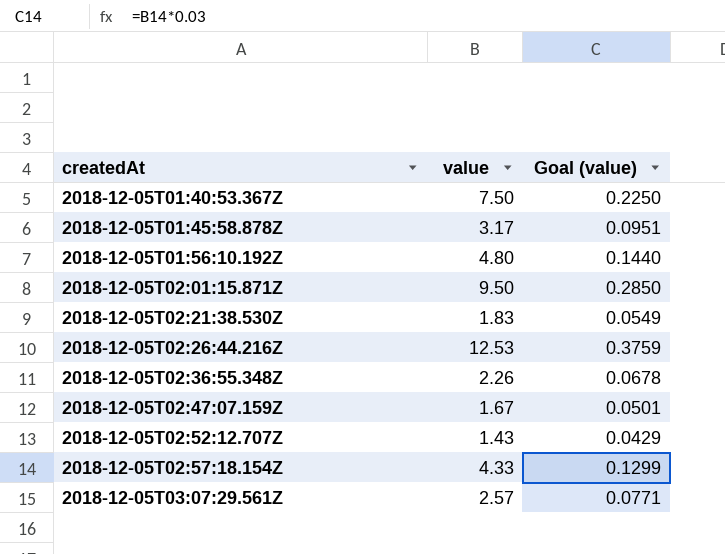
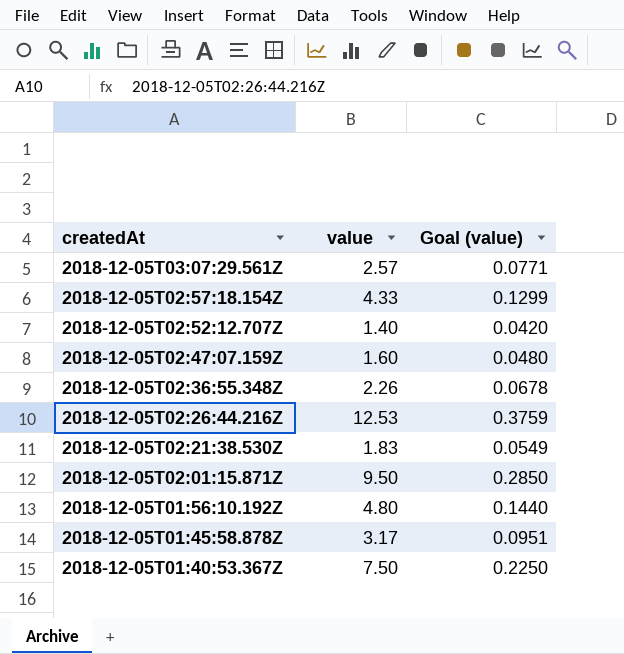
row order: createdAt ascending -> createdAt descending
2018-12-05T02:52:12.707Z | value: 1.43 -> 1.40
2018-12-05T02:52:12.707Z | Goal (value): 0.0429 -> 0.0420
2018-12-05T02:47:07.159Z | value: 1.67 -> 1.60
2018-12-05T02:47:07.159Z | Goal (value): 0.0501 -> 0.0480

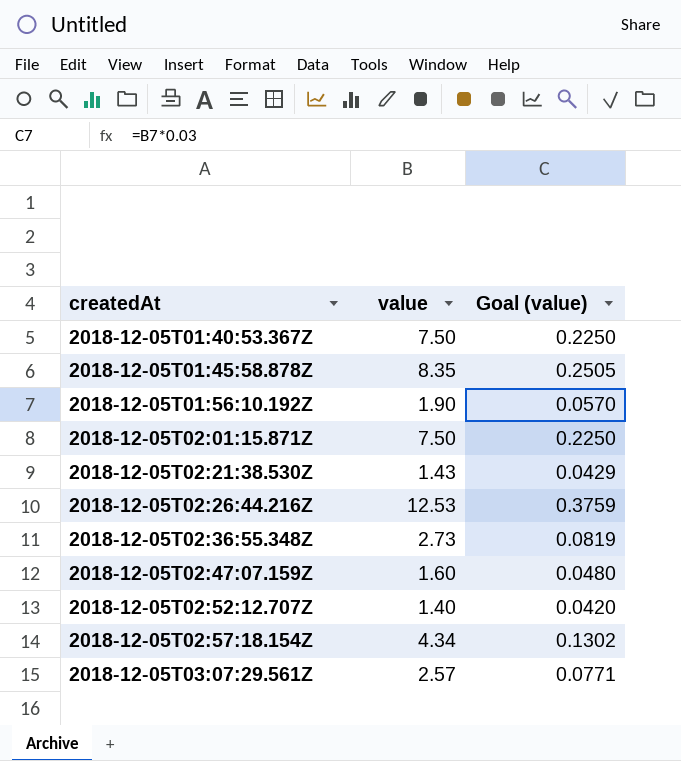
row order: createdAt descending -> createdAt ascending
2018-12-05T01:45:58.878Z | value: 3.17 -> 8.35
2018-12-05T01:45:58.878Z | Goal (value): 0.0951 -> 0.2505
2018-12-05T01:56:10.192Z | value: 4.80 -> 1.90
2018-12-05T01:56:10.192Z | Goal (value): 0.1440 -> 0.0570
2018-12-05T02:01:15.871Z | value: 9.50 -> 7.50
2018-12-05T02:01:15.871Z | Goal (value): 0.2850 -> 0.2250
2018-12-05T02:21:38.530Z | value: 1.83 -> 1.43
2018-12-05T02:21:38.530Z | Goal (value): 0.0549 -> 0.0429
2018-12-05T02:36:55.348Z | value: 2.26 -> 2.73
2018-12-05T02:36:55.348Z | Goal (value): 0.0678 -> 0.0819
2018-12-05T02:57:18.154Z | value: 4.33 -> 4.34
2018-12-05T02:57:18.154Z | Goal (value): 0.1299 -> 0.1302

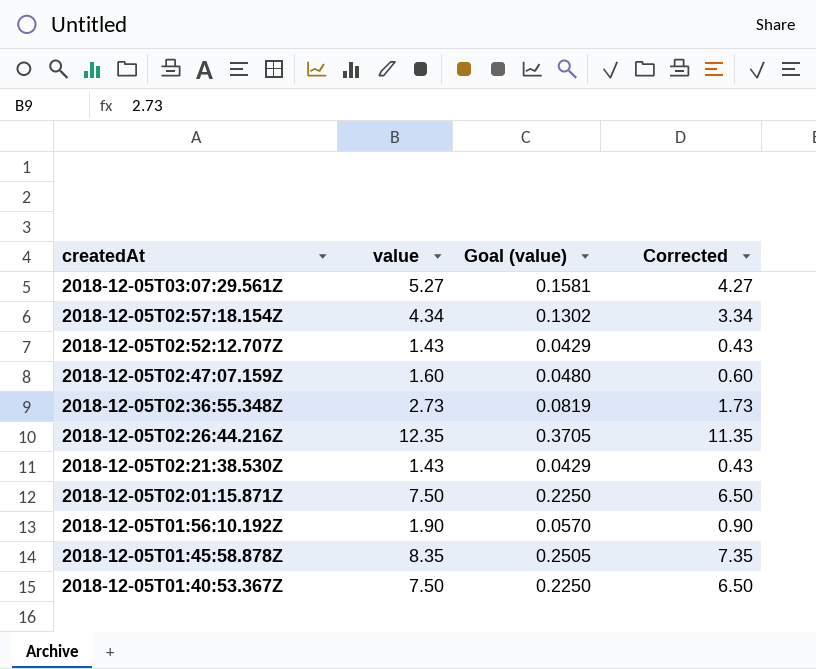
row order: createdAt ascending -> createdAt descending
column Corrected | formula: none -> [value] - 1
2018-12-05T03:07:29.561Z | value: 2.57 -> 5.27
2018-12-05T03:07:29.561Z | Goal (value): 0.0771 -> 0.1581
2018-12-05T02:52:12.707Z | value: 1.40 -> 1.43
2018-12-05T02:52:12.707Z | Goal (value): 0.0420 -> 0.0429
2018-12-05T02:26:44.216Z | value: 12.53 -> 12.35
2018-12-05T02:26:44.216Z | Goal (value): 0.3759 -> 0.3705

